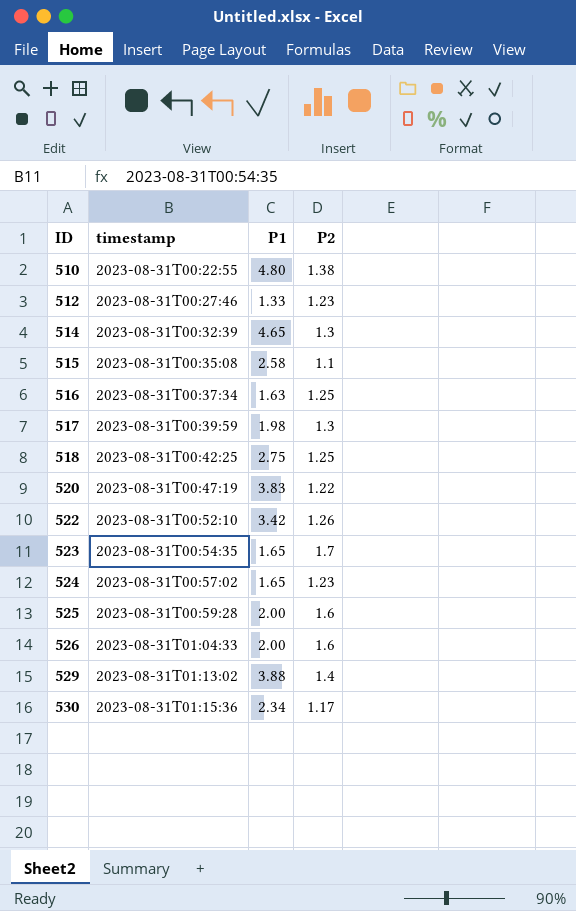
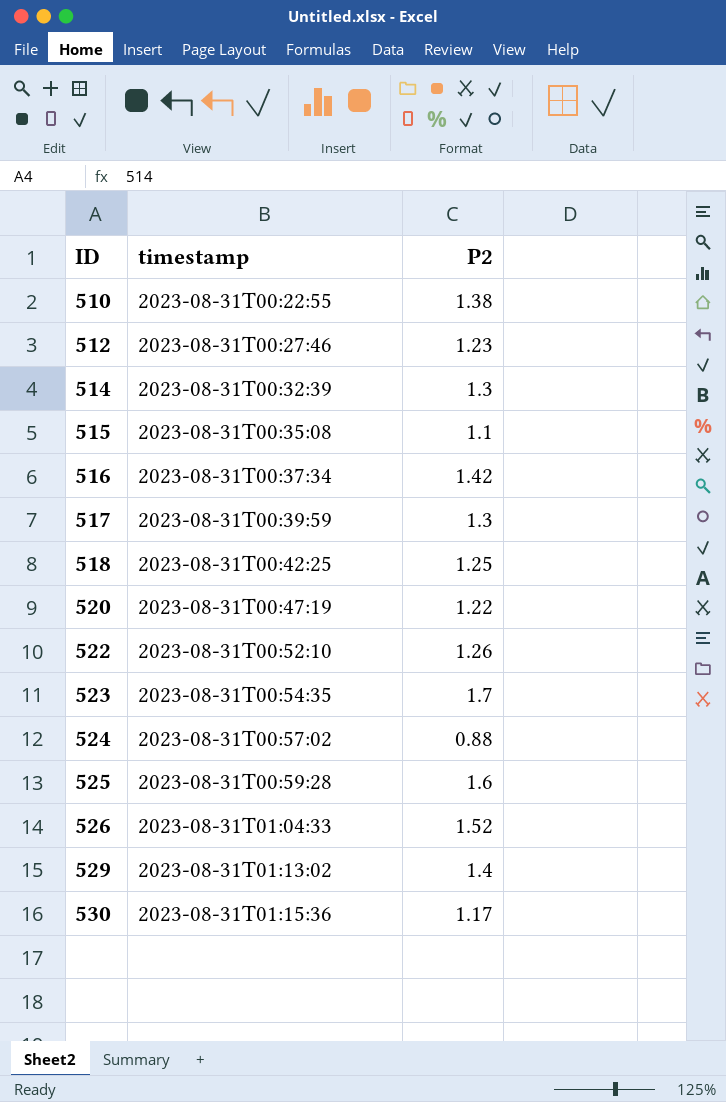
column P1 | position: 3 -> none
516 | P2: 1.25 -> 1.42
524 | P2: 1.23 -> 0.88
526 | P2: 1.6 -> 1.52

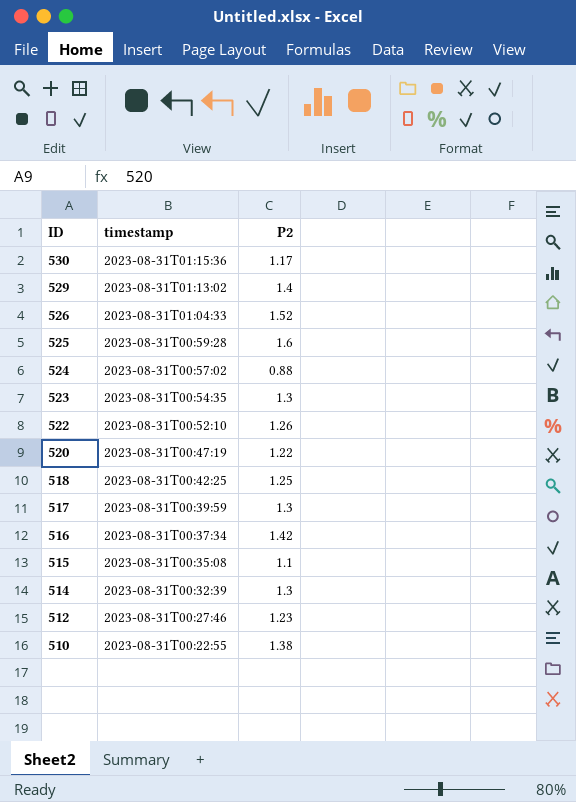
row order: ID ascending -> ID descending
523 | P2: 1.7 -> 1.3

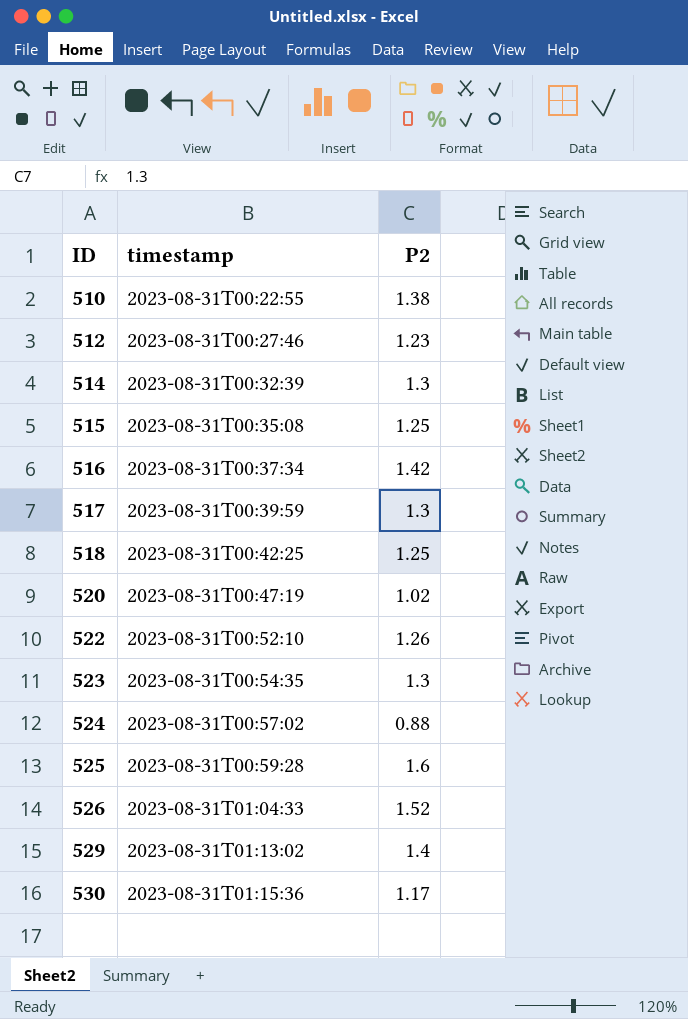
row order: ID descending -> ID ascending
515 | P2: 1.1 -> 1.25
520 | P2: 1.22 -> 1.02

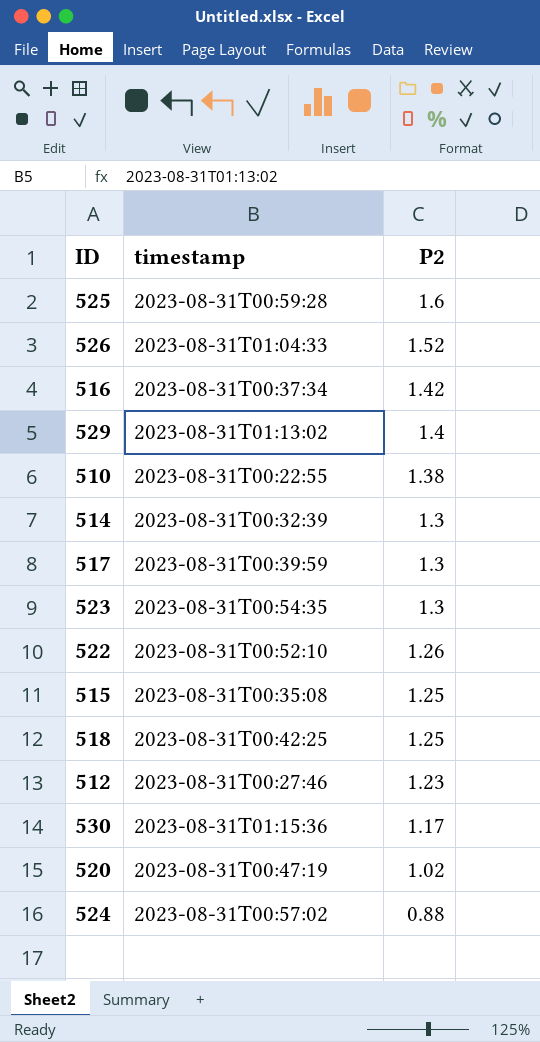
row order: ID ascending -> P2 descending

